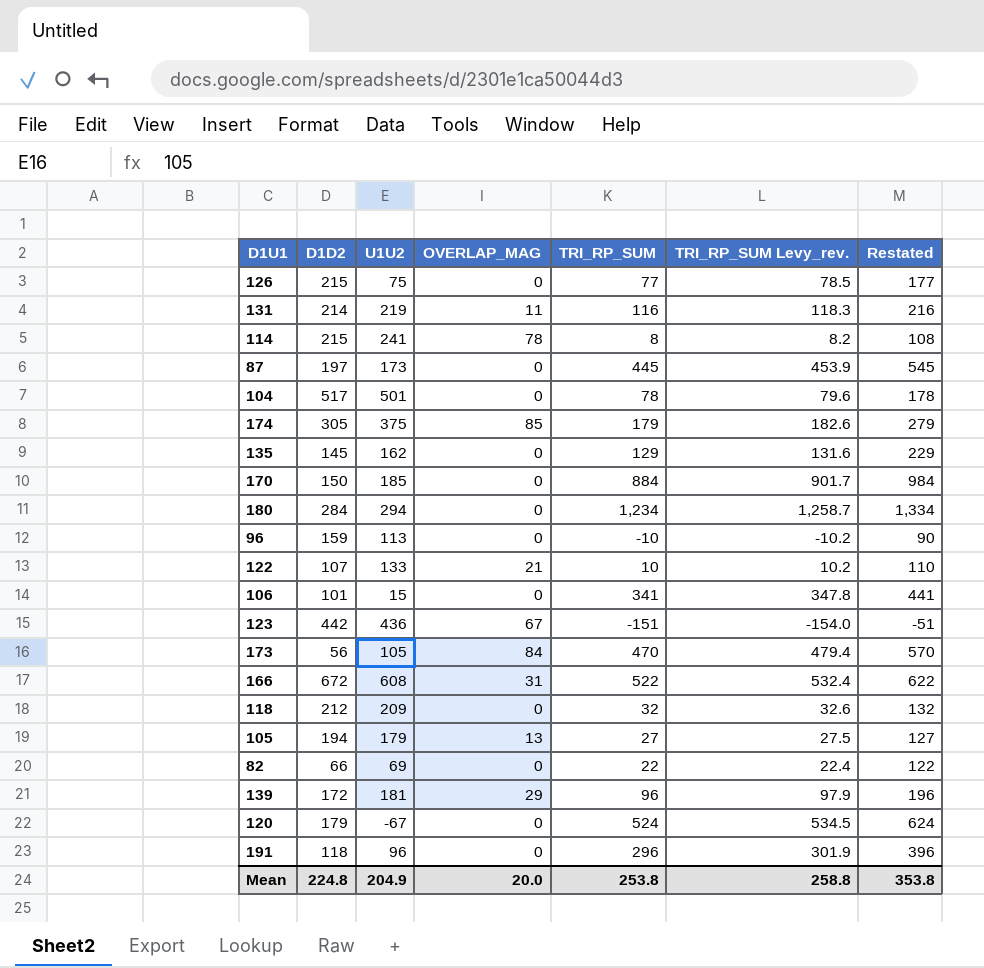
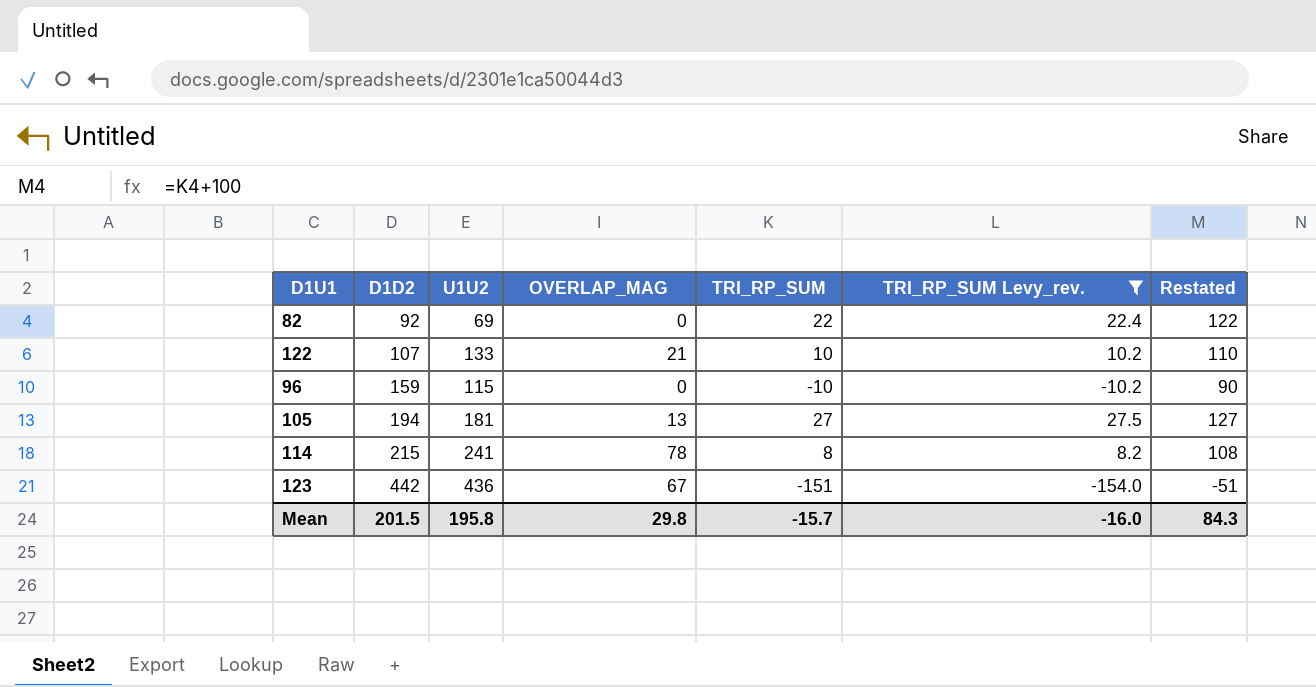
filter: none -> TRI_RP_SUM Levy_rev. <= 27.5
row order: none -> D1D2 ascending
82 | D1D2: 66 -> 92
96 | U1U2: 113 -> 115
105 | U1U2: 179 -> 181
Mean | D1D2: 224.8 -> 201.5
Mean | U1U2: 204.9 -> 195.8
Mean | OVERLAP_MAG: 20.0 -> 29.8
Mean | TRI_RP_SUM: 253.8 -> -15.7
Mean | TRI_RP_SUM Levy_rev.: 258.8 -> -16.0
Mean | Restated: 353.8 -> 84.3

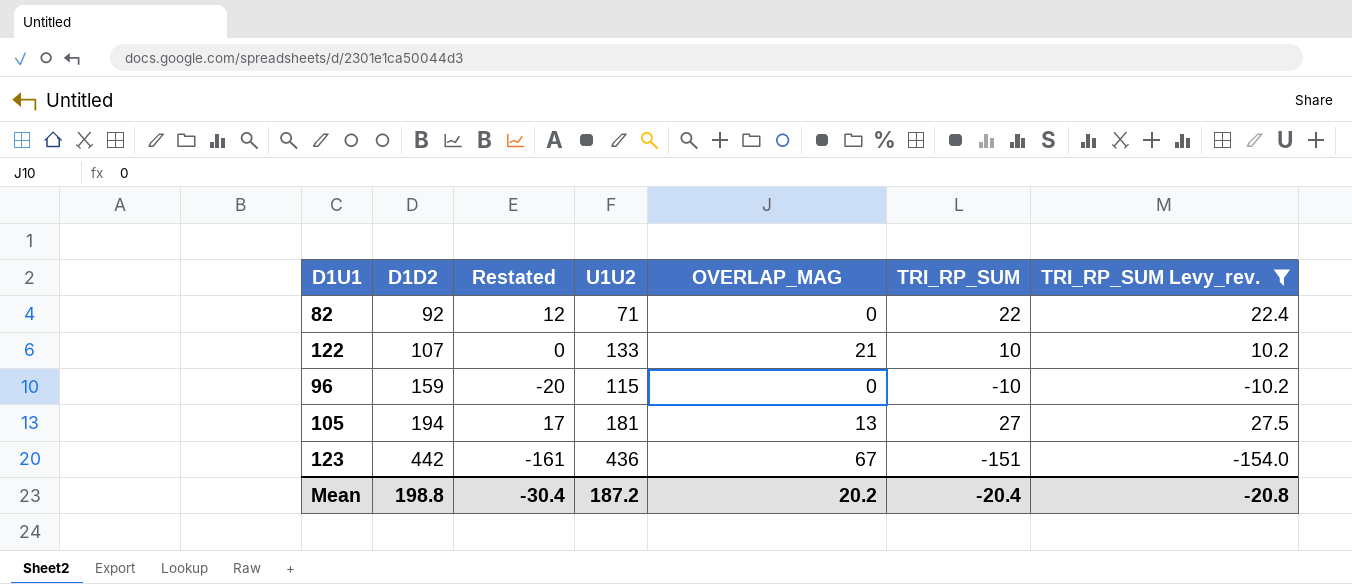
column Restated | formula: [TRI_RP_SUM] + 100 -> [TRI_RP_SUM] - 10
column Restated | position: 7 -> 3
row 114: 215 | 241 | 78 | 8 | 8.2 | 108 -> none
82 | U1U2: 69 -> 71
Mean | D1D2: 201.5 -> 198.8
Mean | Restated: 84.3 -> -30.4
Mean | U1U2: 195.8 -> 187.2
Mean | OVERLAP_MAG: 29.8 -> 20.2
Mean | TRI_RP_SUM: -15.7 -> -20.4
Mean | TRI_RP_SUM Levy_rev.: -16.0 -> -20.8

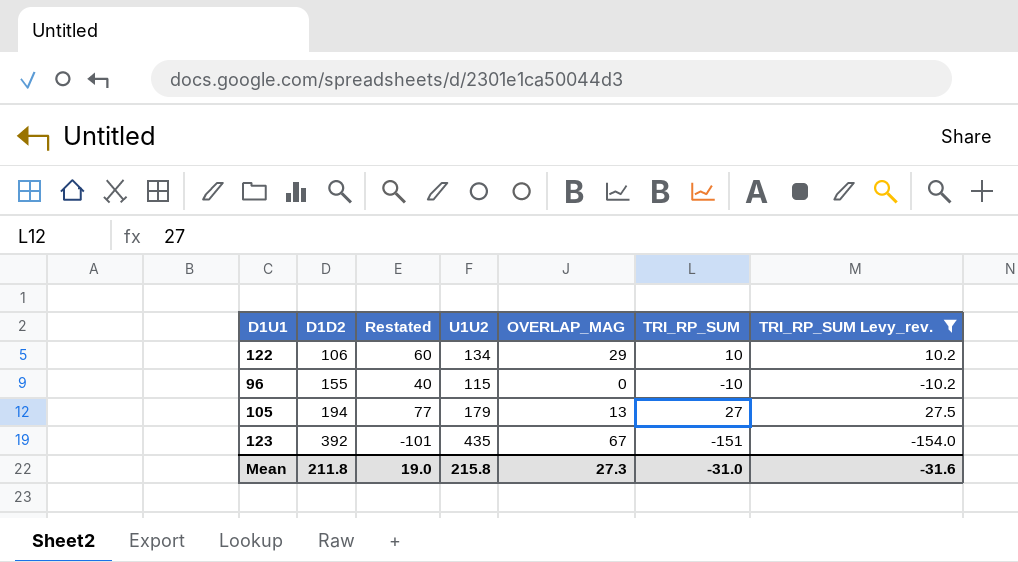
column Restated | formula: [TRI_RP_SUM] - 10 -> [TRI_RP_SUM] + 50
row 82: 92 | 12 | 71 | 0 | 22 | 22.4 -> none
122 | D1D2: 107 -> 106
122 | U1U2: 133 -> 134
122 | OVERLAP_MAG: 21 -> 29
96 | D1D2: 159 -> 155
105 | U1U2: 181 -> 179
123 | D1D2: 442 -> 392
123 | U1U2: 436 -> 435
Mean | D1D2: 198.8 -> 211.8
Mean | Restated: -30.4 -> 19.0
Mean | U1U2: 187.2 -> 215.8
Mean | OVERLAP_MAG: 20.2 -> 27.3
Mean | TRI_RP_SUM: -20.4 -> -31.0
Mean | TRI_RP_SUM Levy_rev.: -20.8 -> -31.6

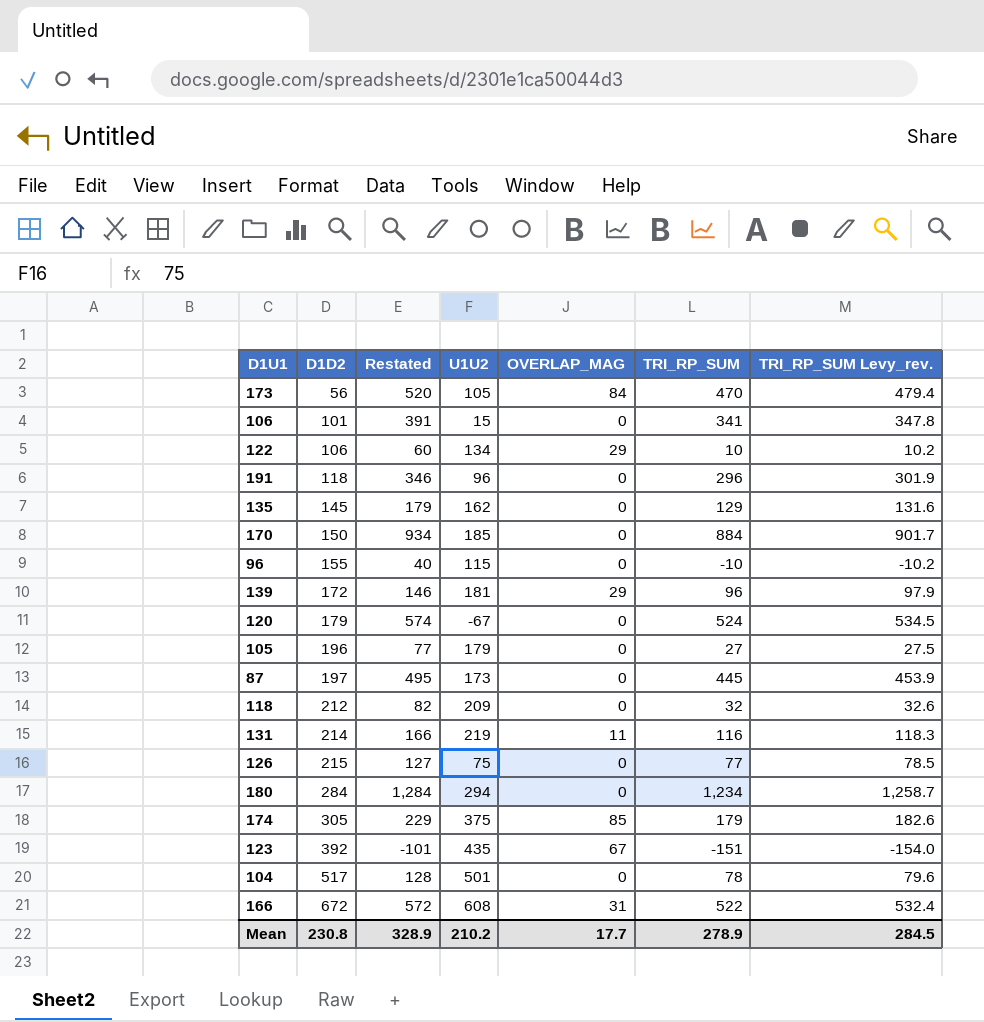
filter: TRI_RP_SUM Levy_rev. <= 27.5 -> none
105 | D1D2: 194 -> 196
105 | OVERLAP_MAG: 13 -> 0
Mean | D1D2: 211.8 -> 230.8
Mean | Restated: 19.0 -> 328.9
Mean | U1U2: 215.8 -> 210.2
Mean | OVERLAP_MAG: 27.3 -> 17.7
Mean | TRI_RP_SUM: -31.0 -> 278.9
Mean | TRI_RP_SUM Levy_rev.: -31.6 -> 284.5

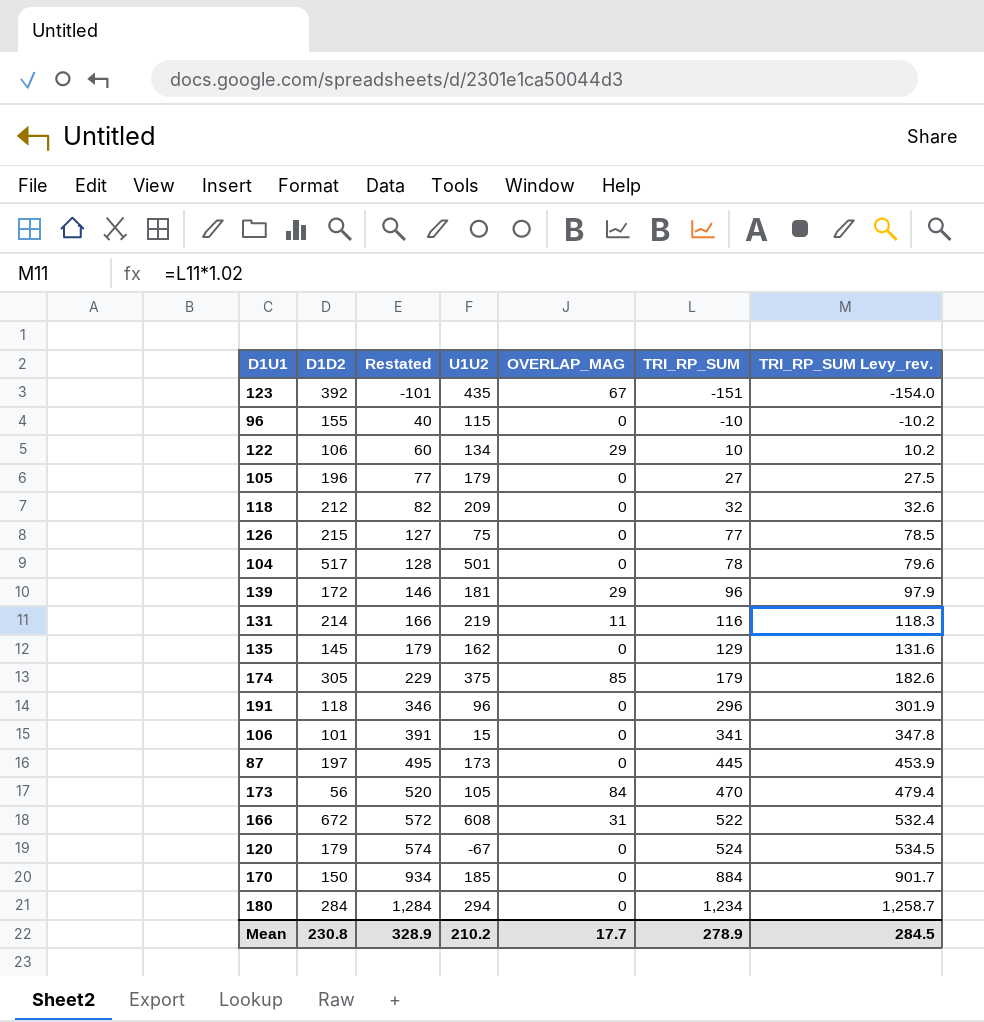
row order: D1D2 ascending -> Restated ascending

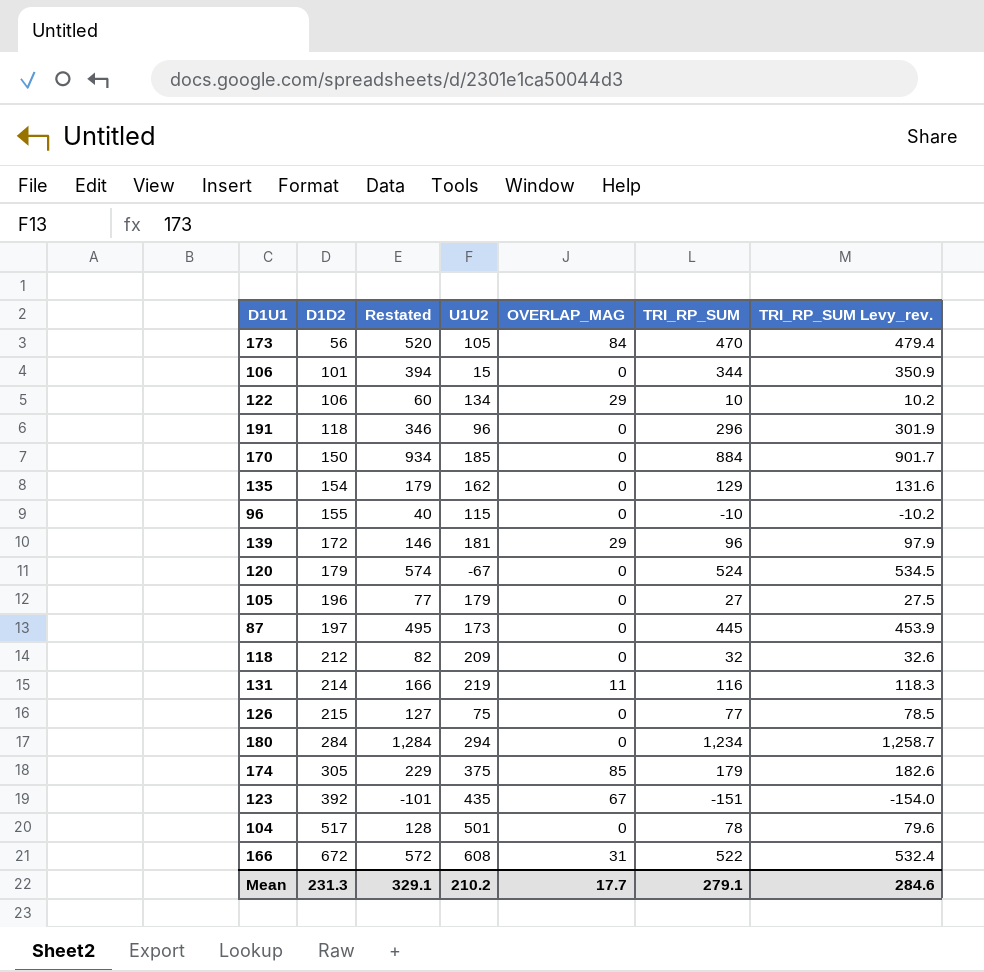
row order: Restated ascending -> D1D2 ascending
106 | Restated: 391 -> 394
106 | TRI_RP_SUM: 341 -> 344
106 | TRI_RP_SUM Levy_rev.: 347.8 -> 350.9
135 | D1D2: 145 -> 154
Mean | D1D2: 230.8 -> 231.3
Mean | Restated: 328.9 -> 329.1
Mean | TRI_RP_SUM: 278.9 -> 279.1
Mean | TRI_RP_SUM Levy_rev.: 284.5 -> 284.6

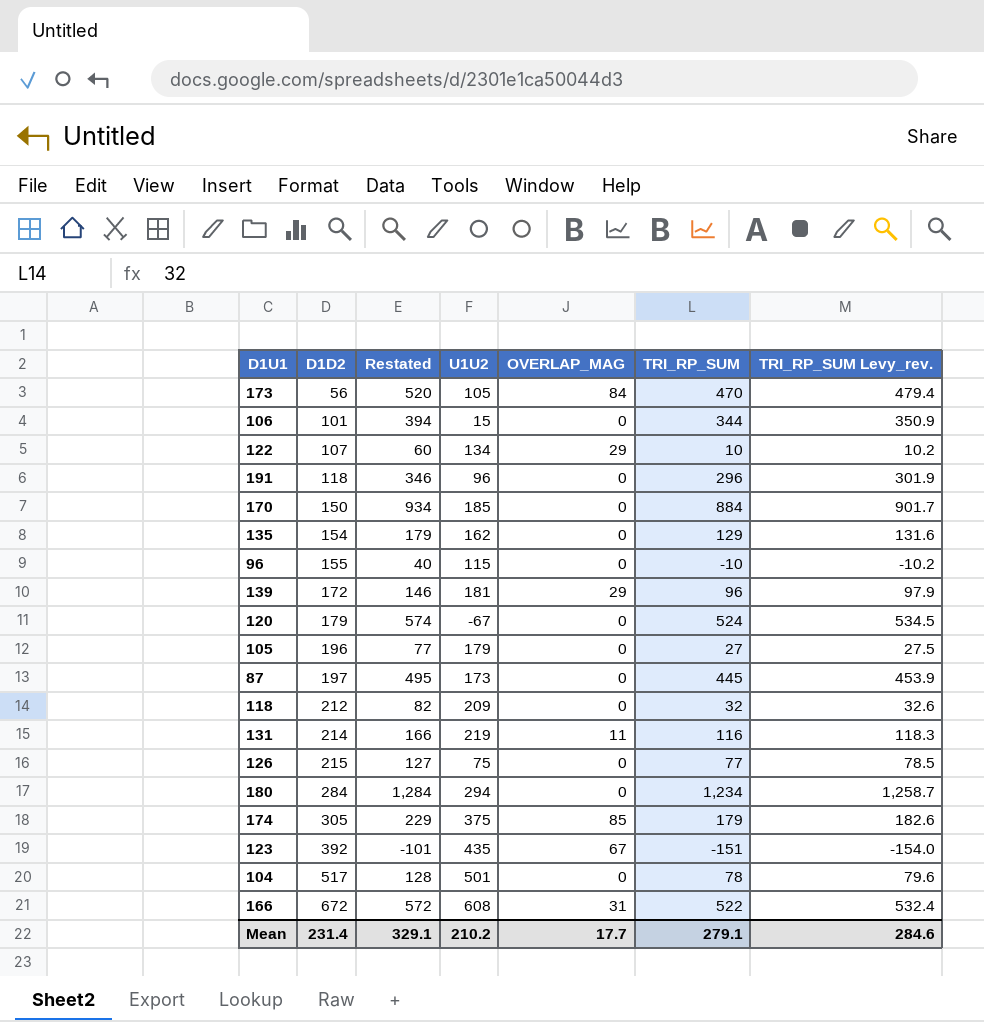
122 | D1D2: 106 -> 107
Mean | D1D2: 231.3 -> 231.4

